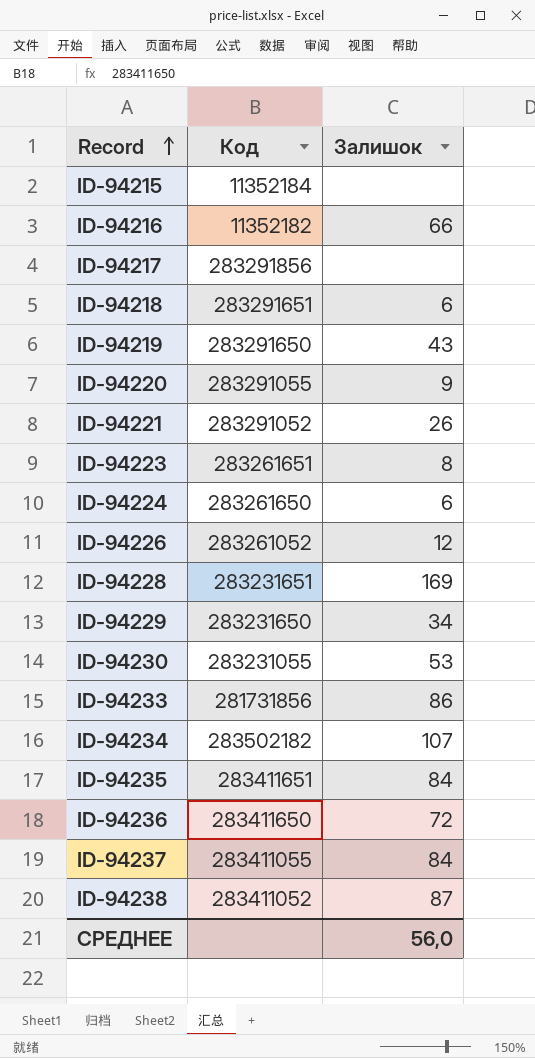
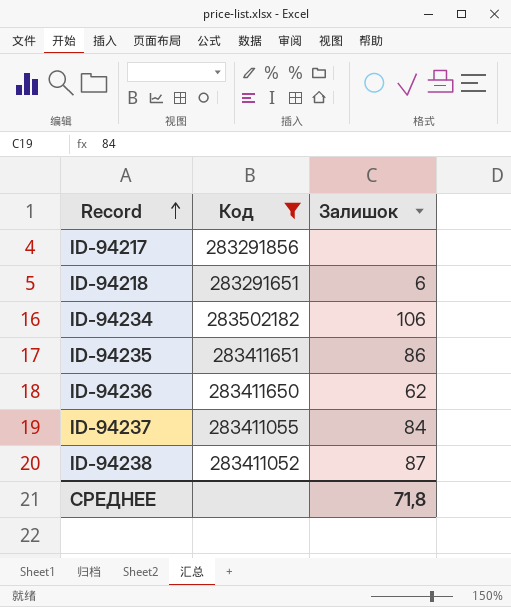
filter: none -> Код >= 283291651
ID-94234 | Залишок: 107 -> 106
ID-94235 | Залишок: 84 -> 86
ID-94236 | Залишок: 72 -> 62
СРЕДНЕЕ | Залишок: 56,0 -> 71,8

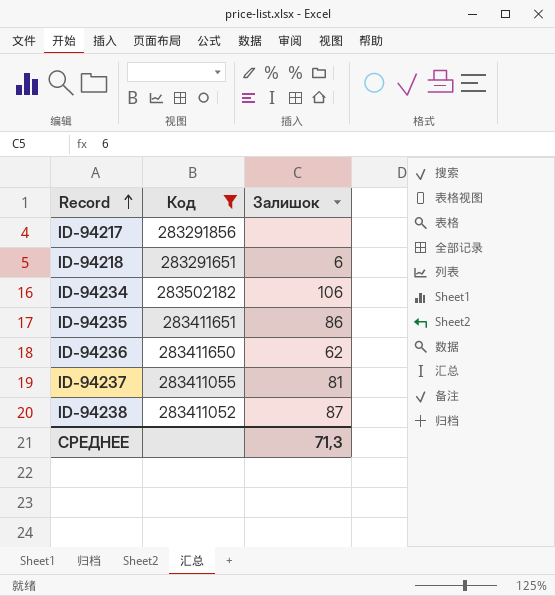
ID-94237 | Залишок: 84 -> 81
СРЕДНЕЕ | Залишок: 71,8 -> 71,3

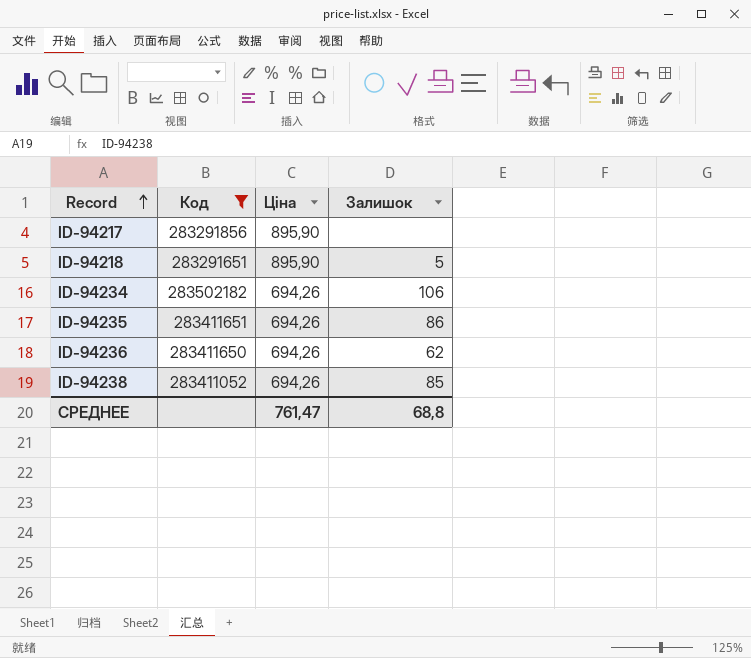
column Ціна | position: none -> 3
row ID-94237: 283411055 | 81 -> none
ID-94218 | Залишок: 6 -> 5
ID-94238 | Залишок: 87 -> 85
СРЕДНЕЕ | Залишок: 71,3 -> 68,8

